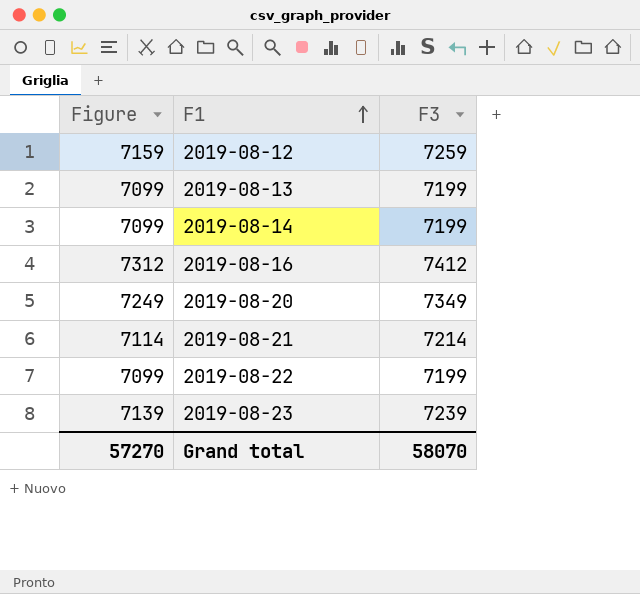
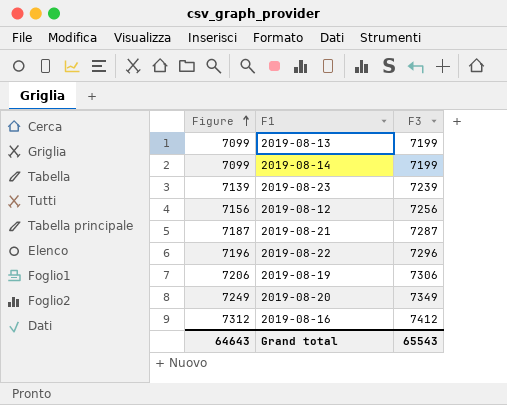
row order: F1 ascending -> Figure ascending
2019-08-12 | Figure: 7159 -> 7156
2019-08-12 | F3: 7259 -> 7256
2019-08-21 | Figure: 7114 -> 7187
2019-08-21 | F3: 7214 -> 7287
2019-08-22 | Figure: 7099 -> 7196
2019-08-22 | F3: 7199 -> 7296
row 2019-08-19: none -> 7206 | 7306
Grand total | Figure: 57270 -> 64643
Grand total | F3: 58070 -> 65543

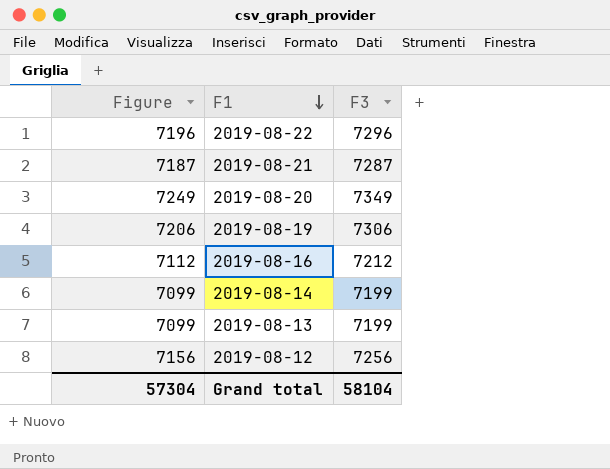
row order: Figure ascending -> F1 descending
row 2019-08-23: 7139 | 7239 -> none
2019-08-16 | Figure: 7312 -> 7112
2019-08-16 | F3: 7412 -> 7212
Grand total | Figure: 64643 -> 57304
Grand total | F3: 65543 -> 58104

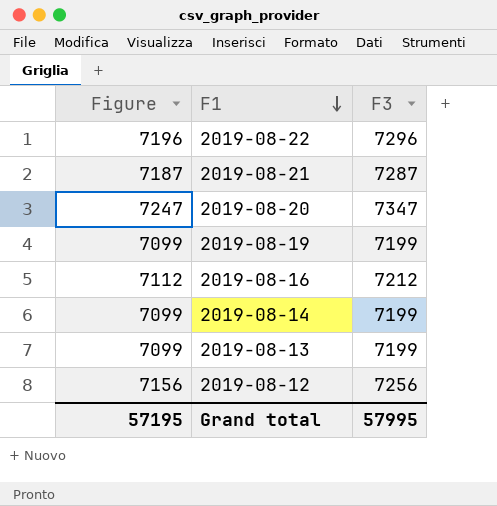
2019-08-20 | Figure: 7249 -> 7247
2019-08-20 | F3: 7349 -> 7347
2019-08-19 | Figure: 7206 -> 7099
2019-08-19 | F3: 7306 -> 7199
Grand total | Figure: 57304 -> 57195
Grand total | F3: 58104 -> 57995

